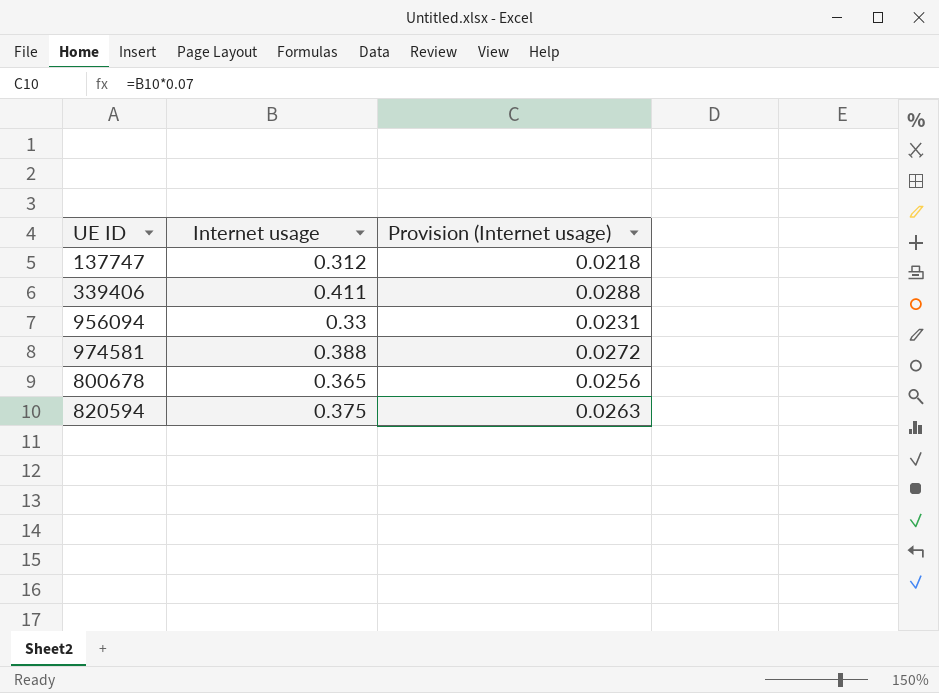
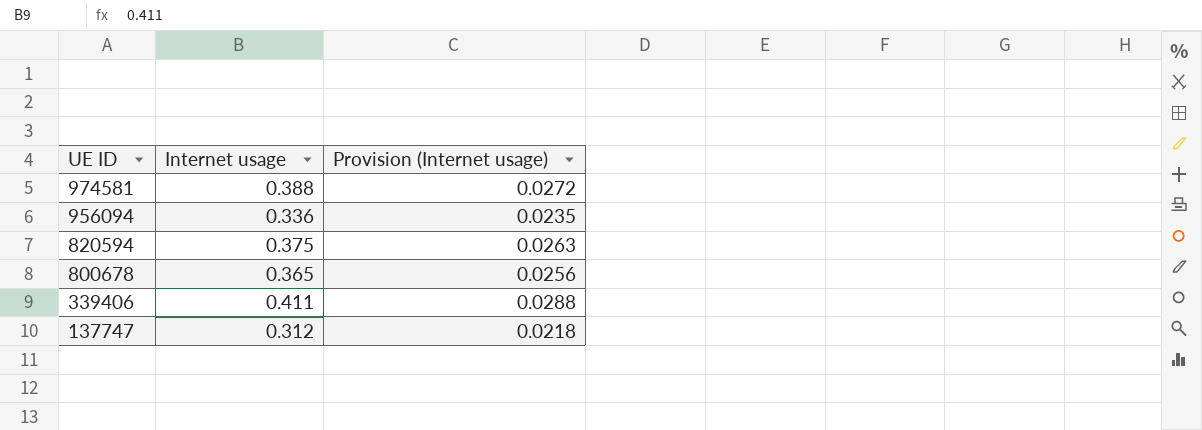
row order: none -> UE ID descending
956094 | Internet usage: 0.33 -> 0.336
956094 | Provision (Internet usage): 0.0231 -> 0.0235

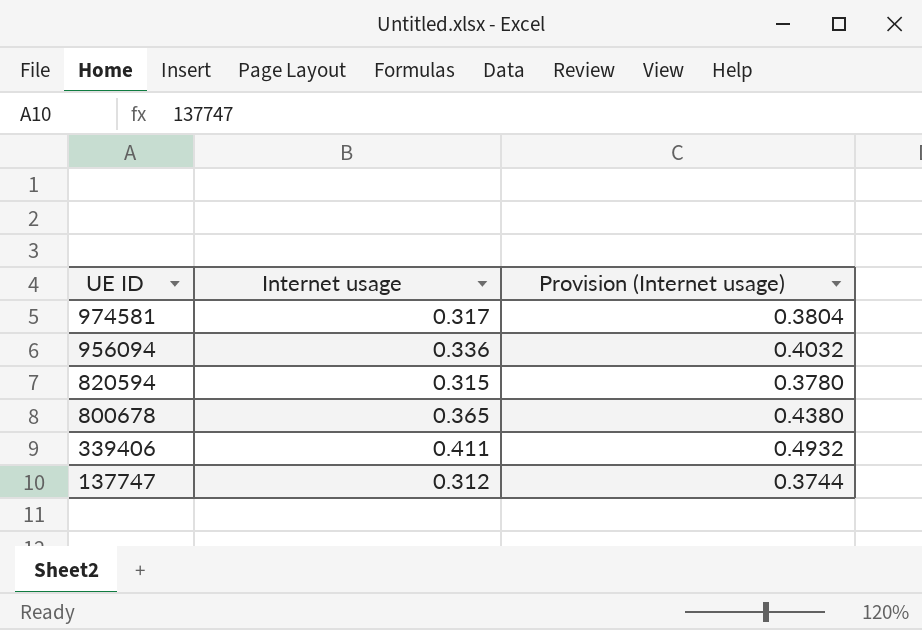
column Provision (Internet usage) | formula: [Internet usage] * 0.07 -> [Internet usage] * 1.2
974581 | Internet usage: 0.388 -> 0.317
820594 | Internet usage: 0.375 -> 0.315

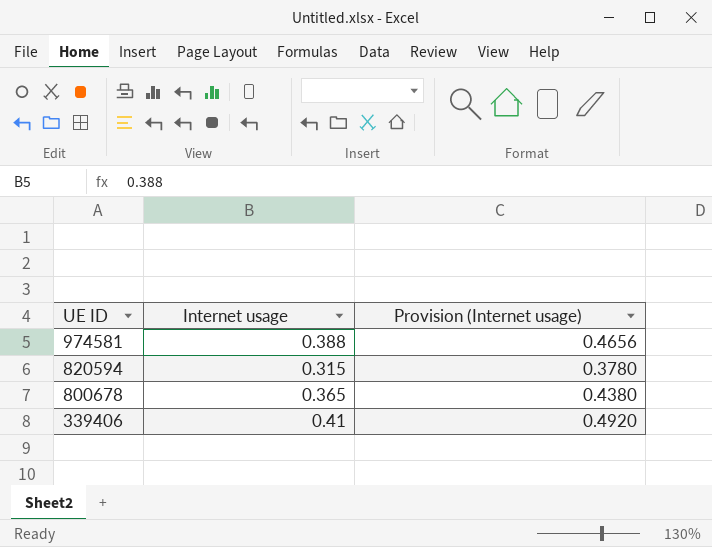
row 956094: 0.336 | 0.4032 -> none
row 137747: 0.312 | 0.3744 -> none
974581 | Internet usage: 0.317 -> 0.388
974581 | Provision (Internet usage): 0.3804 -> 0.4656
339406 | Internet usage: 0.411 -> 0.41
339406 | Provision (Internet usage): 0.4932 -> 0.4920

